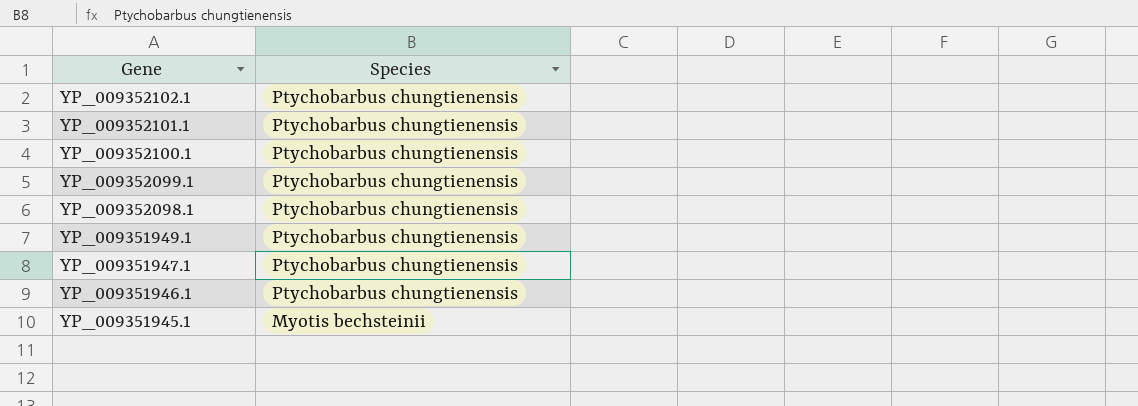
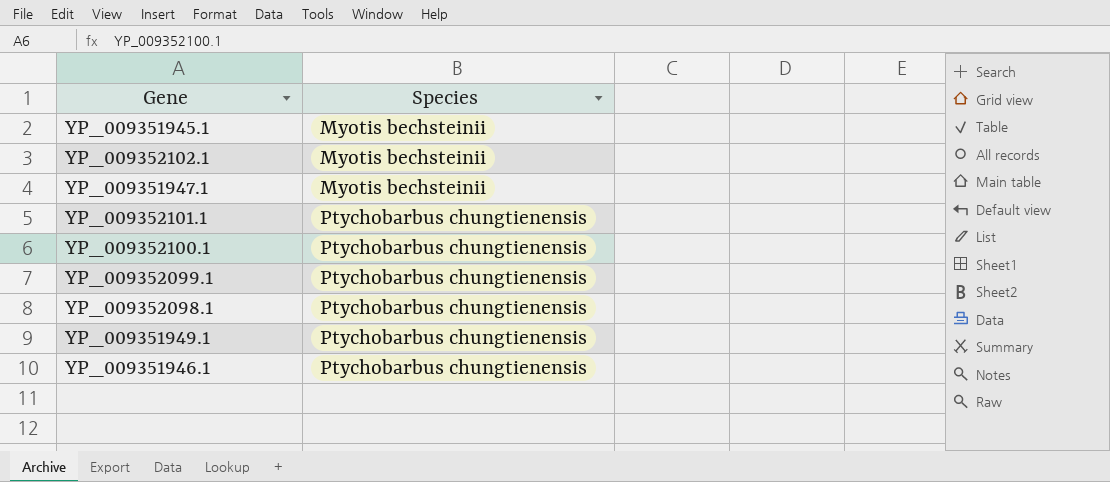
row order: Gene descending -> Species ascending
YP_009352102.1 | Species: Ptychobarbus chungtienensis -> Myotis bechsteinii
YP_009351947.1 | Species: Ptychobarbus chungtienensis -> Myotis bechsteinii

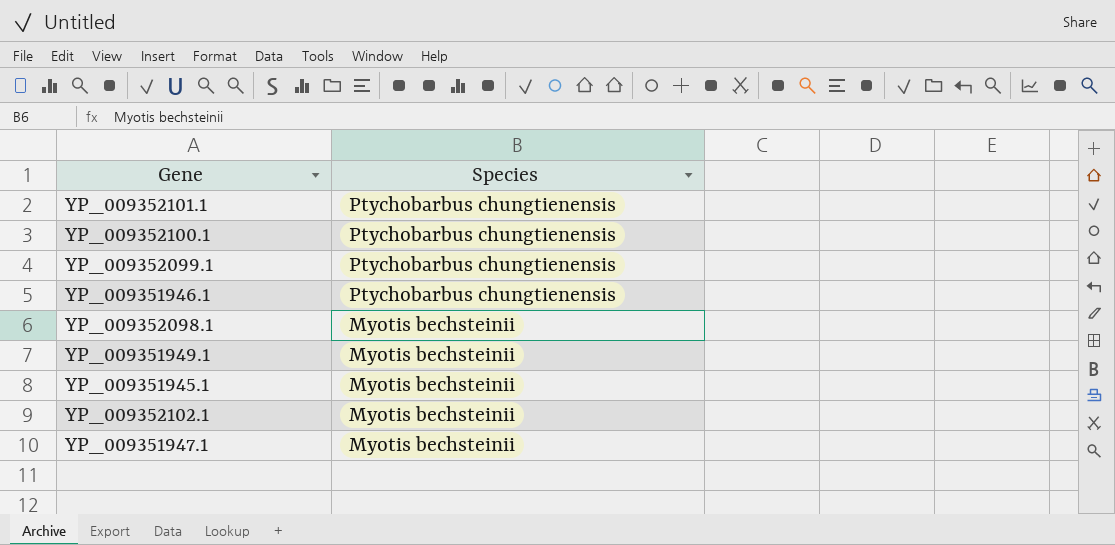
row order: Species ascending -> Species descending
YP_009352098.1 | Species: Ptychobarbus chungtienensis -> Myotis bechsteinii
YP_009351949.1 | Species: Ptychobarbus chungtienensis -> Myotis bechsteinii

